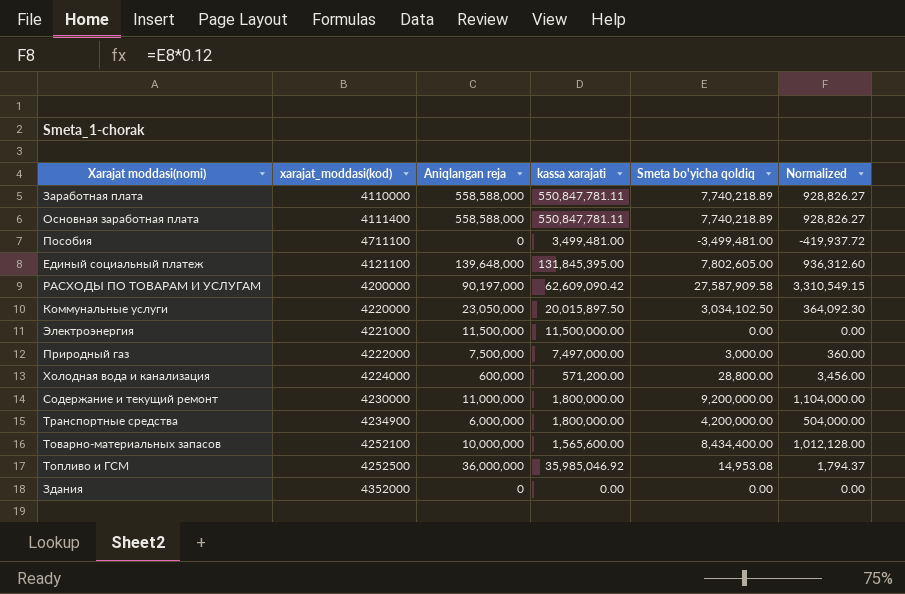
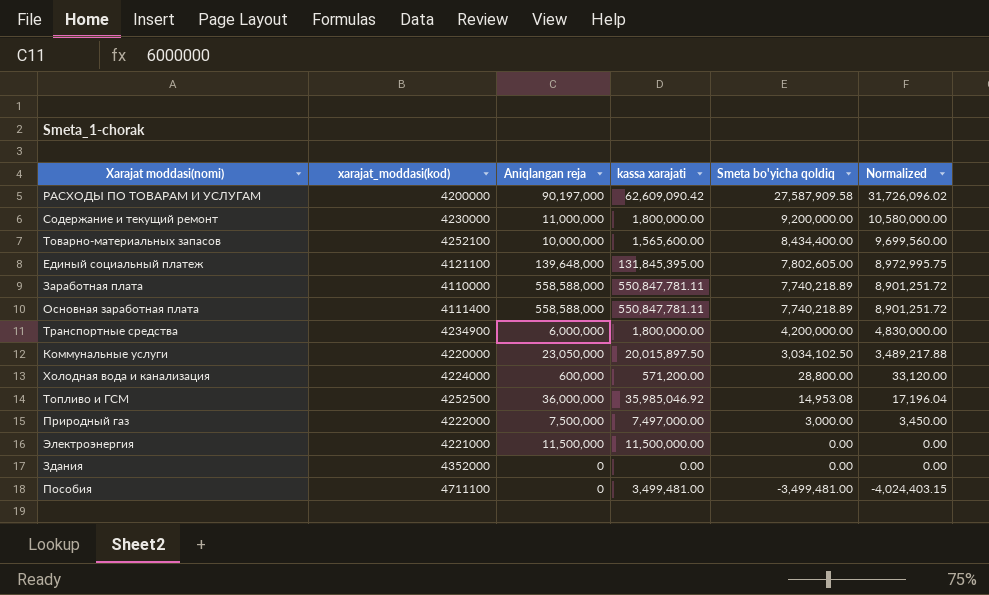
row order: none -> Smeta bo'yicha qoldiq descending
column Normalized | formula: [Smeta bo'yicha qoldiq] * 0.12 -> [Smeta bo'yicha qoldiq] * 1.15

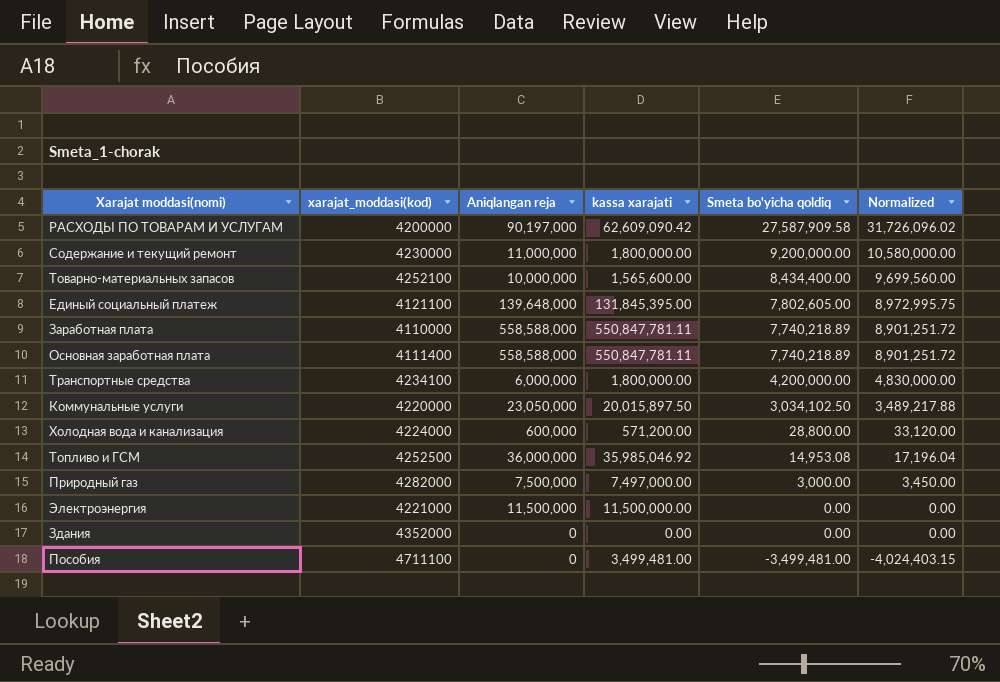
Транспортные средства | xarajat_moddasi(kod): 4234900 -> 4234100
Природный газ | xarajat_moddasi(kod): 4222000 -> 4282000

